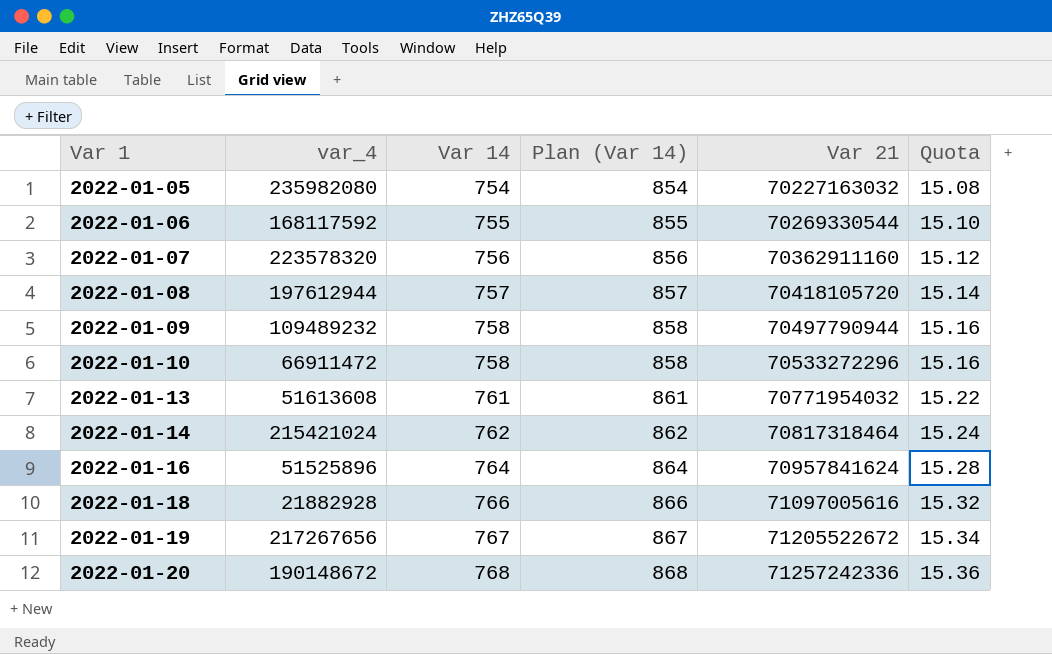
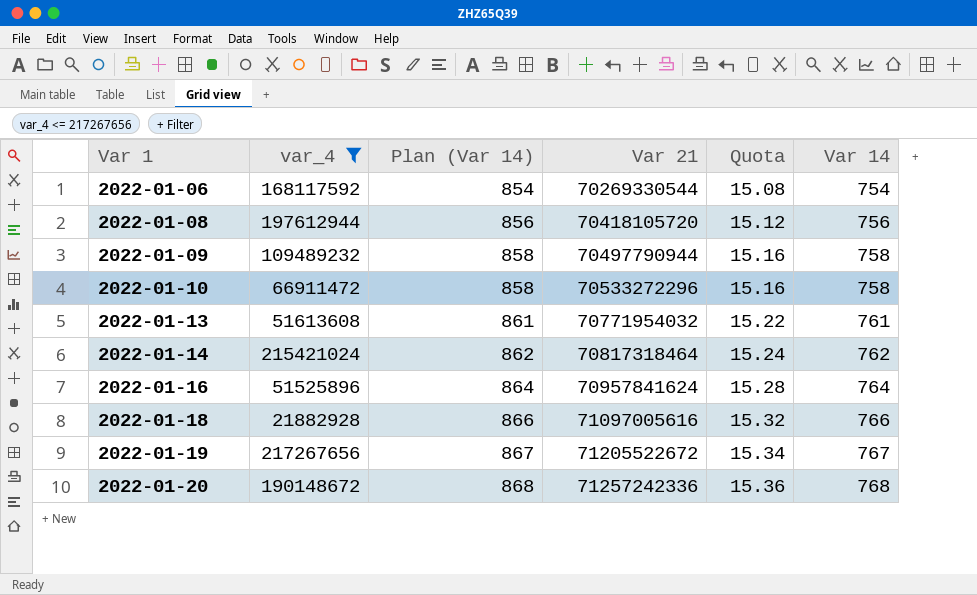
filter: none -> var_4 <= 217267656
column Var 14 | position: 3 -> 6
2022-01-06 | Plan (Var 14): 855 -> 854
2022-01-06 | Quota: 15.10 -> 15.08
2022-01-06 | Var 14: 755 -> 754
2022-01-08 | Plan (Var 14): 857 -> 856
2022-01-08 | Quota: 15.14 -> 15.12
2022-01-08 | Var 14: 757 -> 756

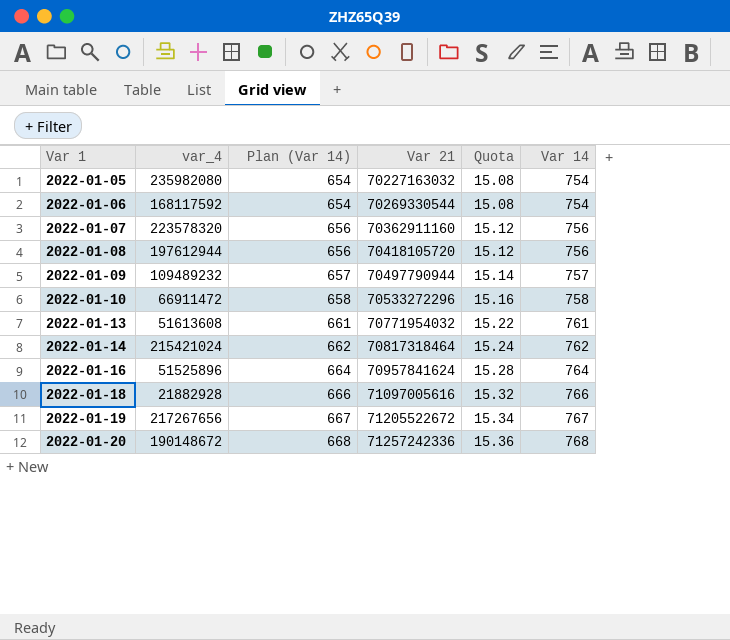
filter: var_4 <= 217267656 -> none
column Plan (Var 14) | formula: [Var 14] + 100 -> [Var 14] - 100
2022-01-09 | Quota: 15.16 -> 15.14
2022-01-09 | Var 14: 758 -> 757

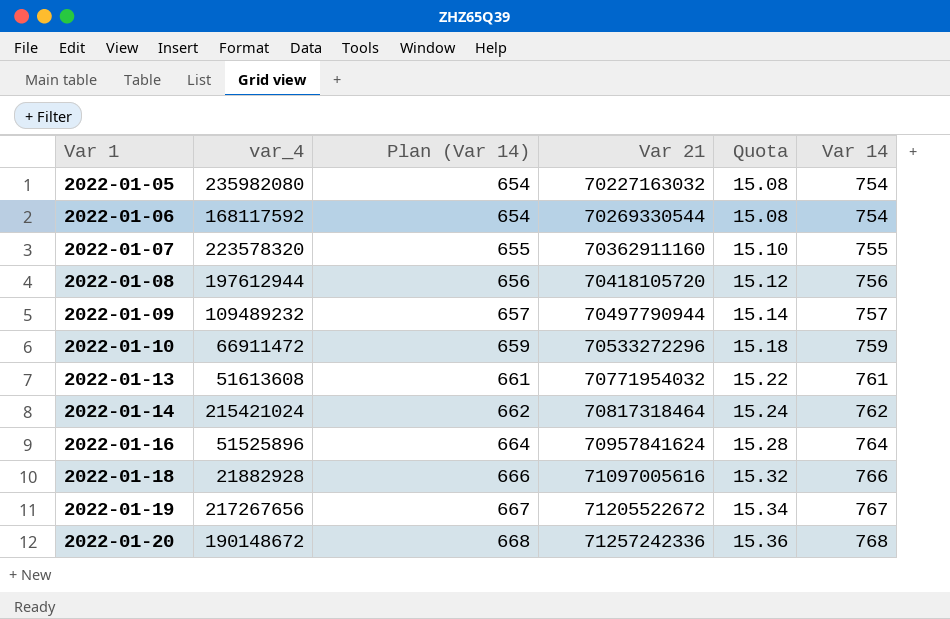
2022-01-07 | Plan (Var 14): 656 -> 655
2022-01-07 | Quota: 15.12 -> 15.10
2022-01-07 | Var 14: 756 -> 755
2022-01-10 | Plan (Var 14): 658 -> 659
2022-01-10 | Quota: 15.16 -> 15.18
2022-01-10 | Var 14: 758 -> 759

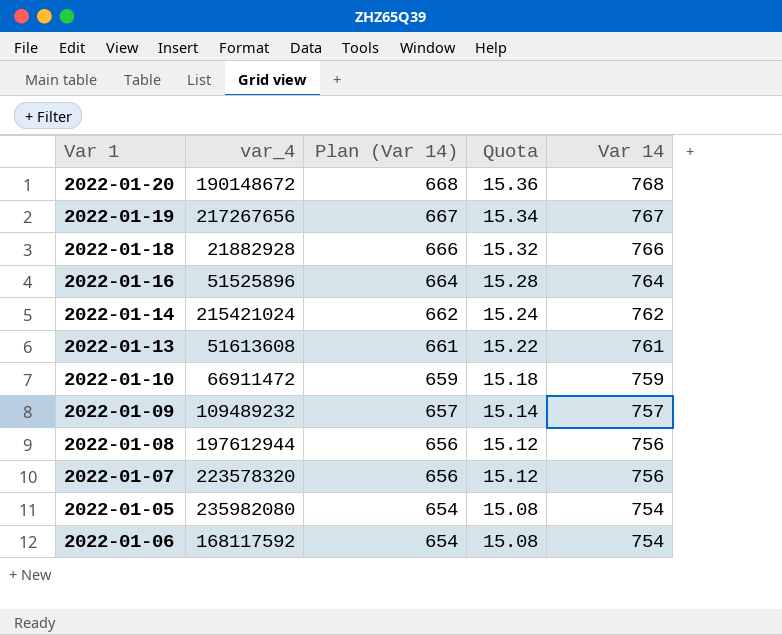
row order: Var 1 ascending -> Plan (Var 14) descending
column Var 21 | position: 4 -> none
2022-01-07 | Plan (Var 14): 655 -> 656
2022-01-07 | Quota: 15.10 -> 15.12
2022-01-07 | Var 14: 755 -> 756

